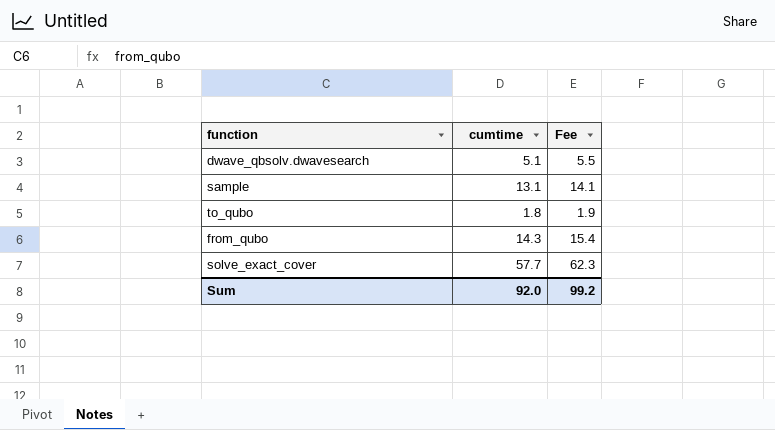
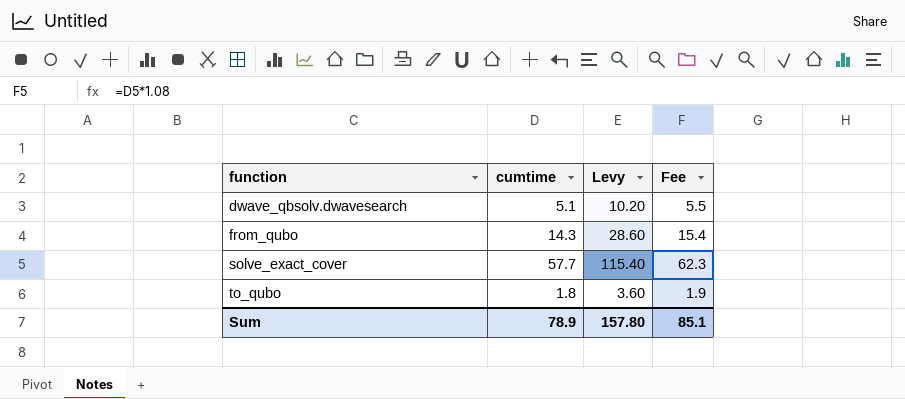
row order: none -> function ascending
column Levy | formula: none -> [cumtime] * 2
row sample: 13.1 | 14.1 -> none
Sum | cumtime: 92.0 -> 78.9
Sum | Fee: 99.2 -> 85.1

